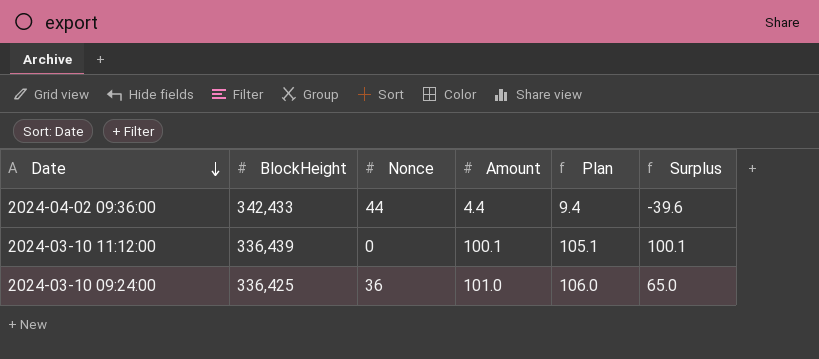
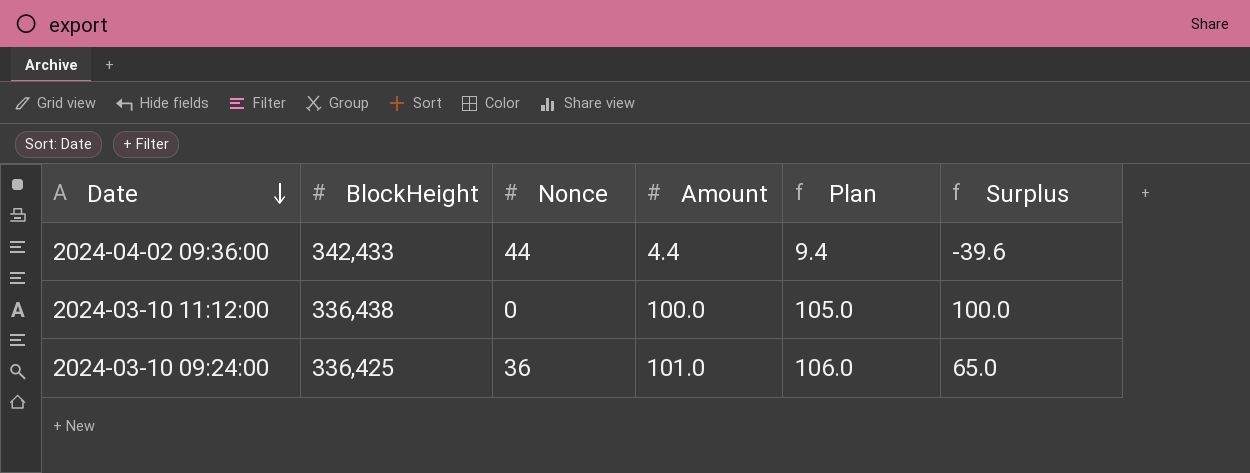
2024-03-10 11:12:00 | BlockHeight: 336,439 -> 336,438
2024-03-10 11:12:00 | Amount: 100.1 -> 100.0
2024-03-10 11:12:00 | Plan: 105.1 -> 105.0
2024-03-10 11:12:00 | Surplus: 100.1 -> 100.0

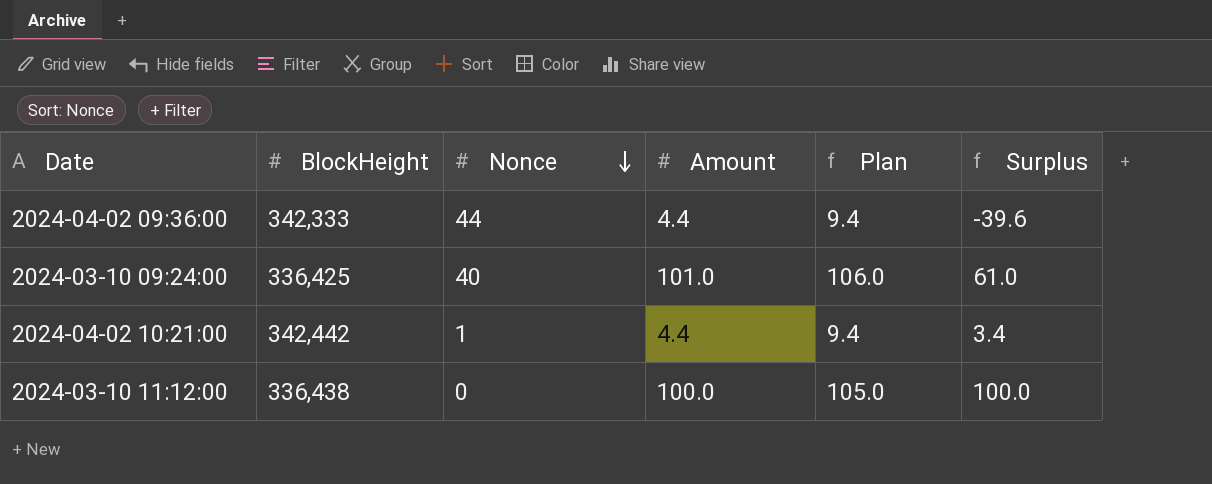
row order: Date descending -> Nonce descending
2024-04-02 09:36:00 | BlockHeight: 342,433 -> 342,333
2024-03-10 09:24:00 | Nonce: 36 -> 40
2024-03-10 09:24:00 | Surplus: 65.0 -> 61.0
row 2024-04-02 10:21:00: none -> 342,442 | 1 | 4.4 | 9.4 | 3.4

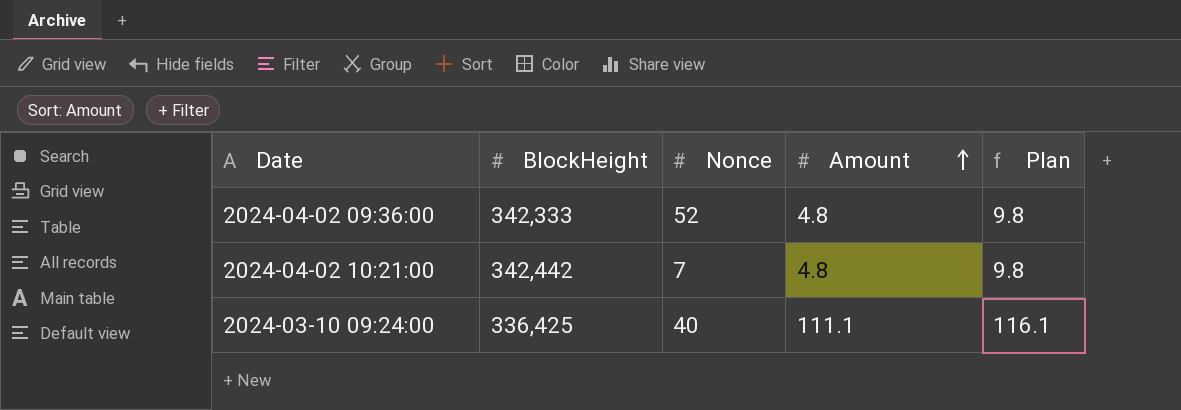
row order: Nonce descending -> Amount ascending
column Surplus | formula: [Amount] - [Nonce] -> none
row 2024-03-10 11:12:00: 336,438 | 0 | 100.0 | 105.0 | 100.0 -> none
2024-04-02 09:36:00 | Nonce: 44 -> 52
2024-04-02 09:36:00 | Amount: 4.4 -> 4.8
2024-04-02 09:36:00 | Plan: 9.4 -> 9.8
2024-04-02 10:21:00 | Nonce: 1 -> 7
2024-04-02 10:21:00 | Amount: 4.4 -> 4.8
2024-04-02 10:21:00 | Plan: 9.4 -> 9.8
2024-03-10 09:24:00 | Amount: 101.0 -> 111.1
2024-03-10 09:24:00 | Plan: 106.0 -> 116.1

